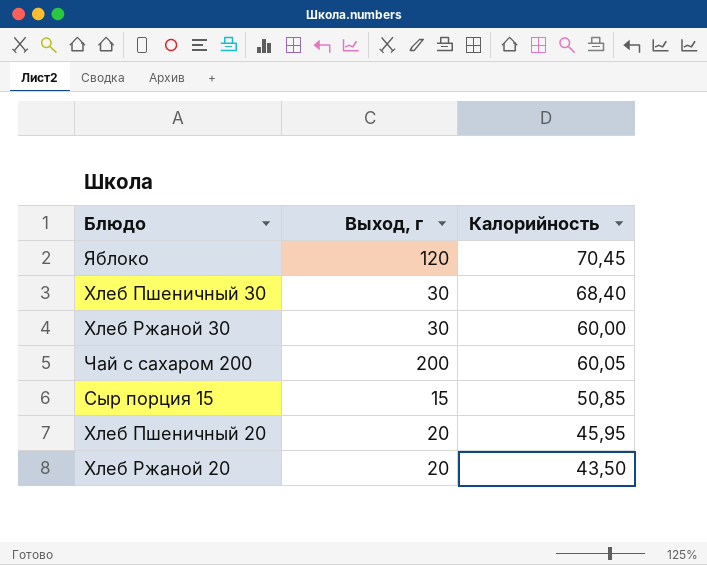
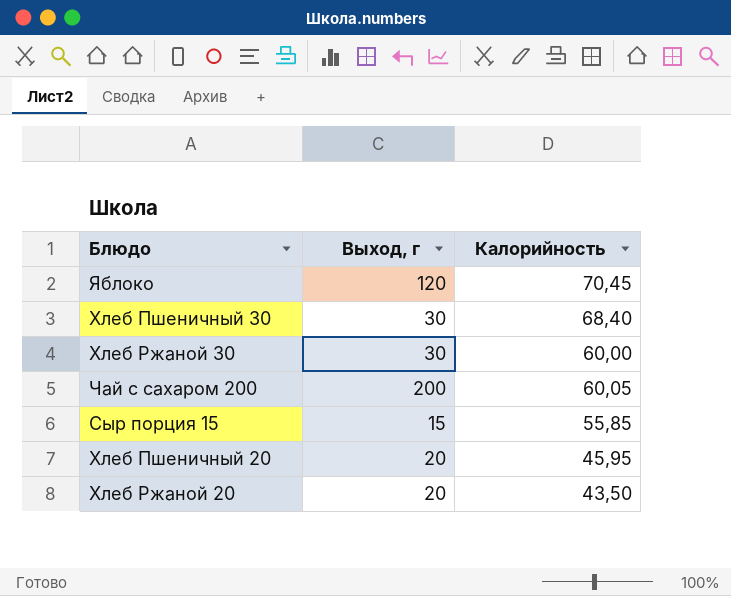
Сыр порция 15 | Калорийность: 50,85 -> 55,85

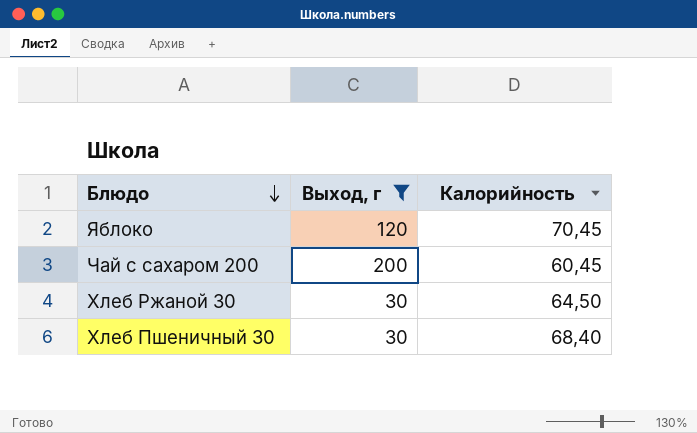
filter: none -> Выход, г >= 30
row order: none -> Блюдо descending
Чай с сахаром 200 | Калорийность: 60,05 -> 60,45
Хлеб Ржаной 30 | Калорийность: 60,00 -> 64,50

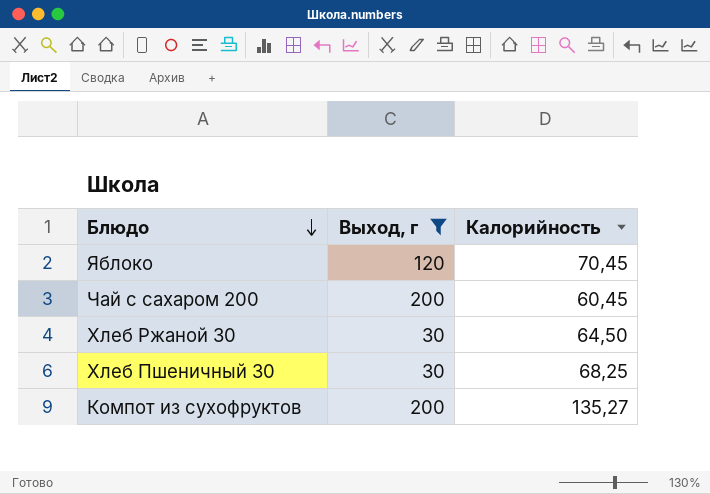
Хлеб Пшеничный 30 | Калорийность: 68,40 -> 68,25
row Компот из сухофруктов: none -> 200 | 135,27

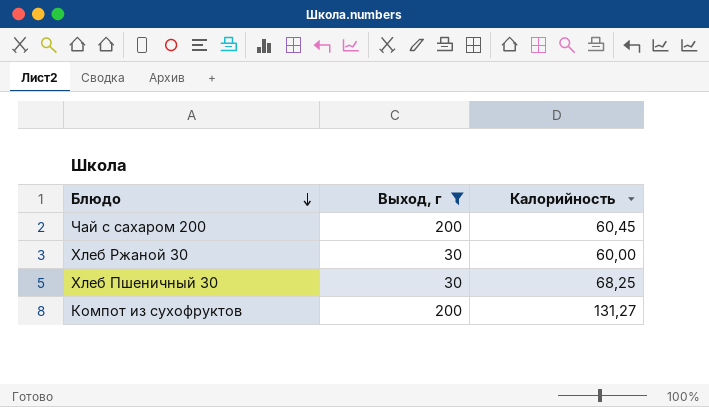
row Яблоко: 120 | 70,45 -> none
Хлеб Ржаной 30 | Калорийность: 64,50 -> 60,00
Компот из сухофруктов | Калорийность: 135,27 -> 131,27

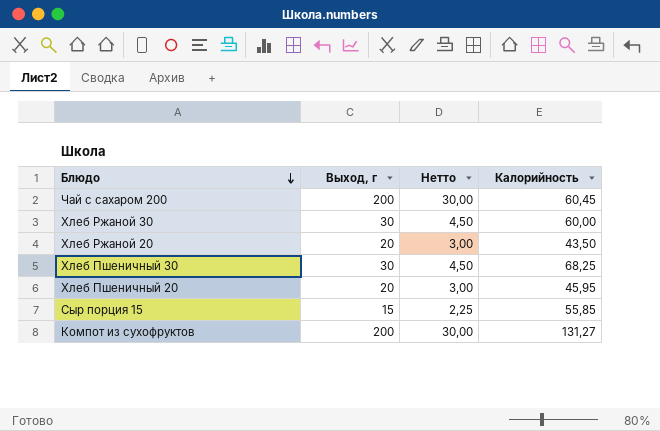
filter: Выход, г >= 30 -> none
column Нетто | formula: none -> [Выход, г] * 0,15

